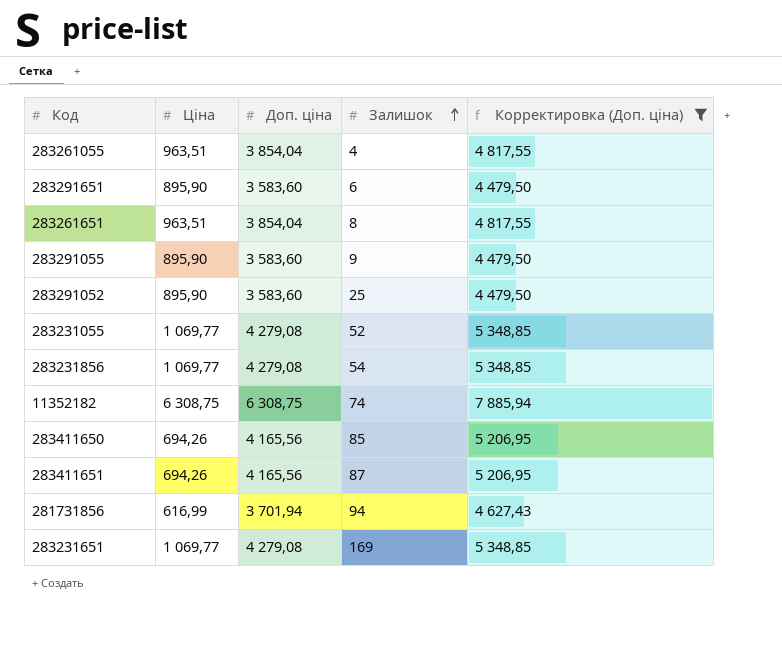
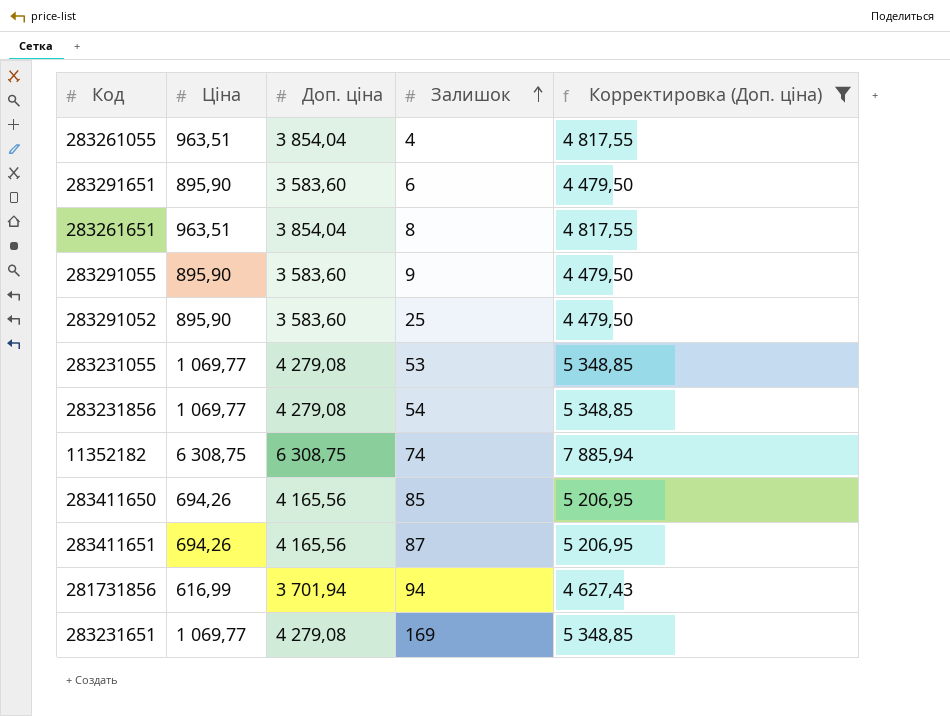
283231055 | Залишок: 52 -> 53

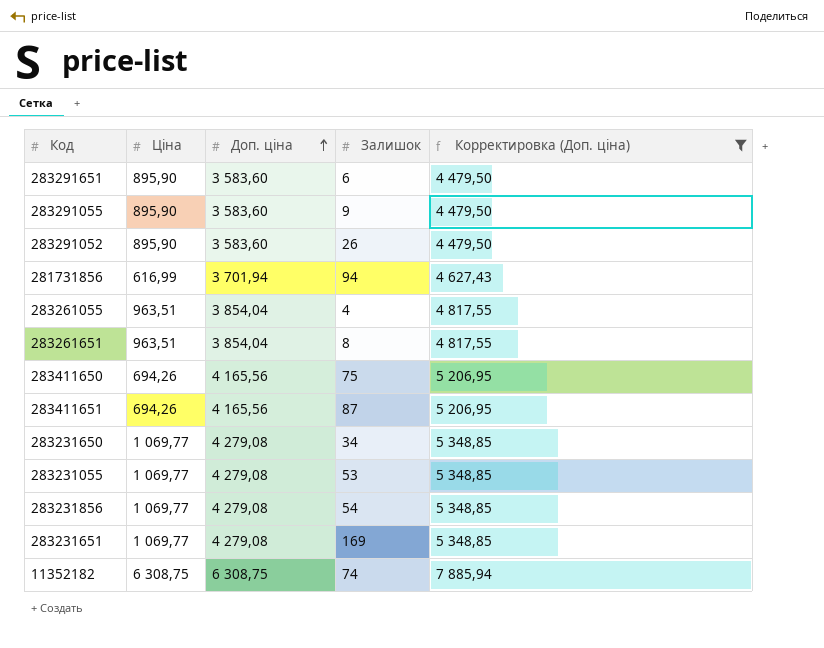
row order: Залишок ascending -> Доп. ціна ascending
283291052 | Залишок: 25 -> 26
283411650 | Залишок: 85 -> 75
row 283231650: none -> 1 069,77 | 4 279,08 | 34 | 5 348,85

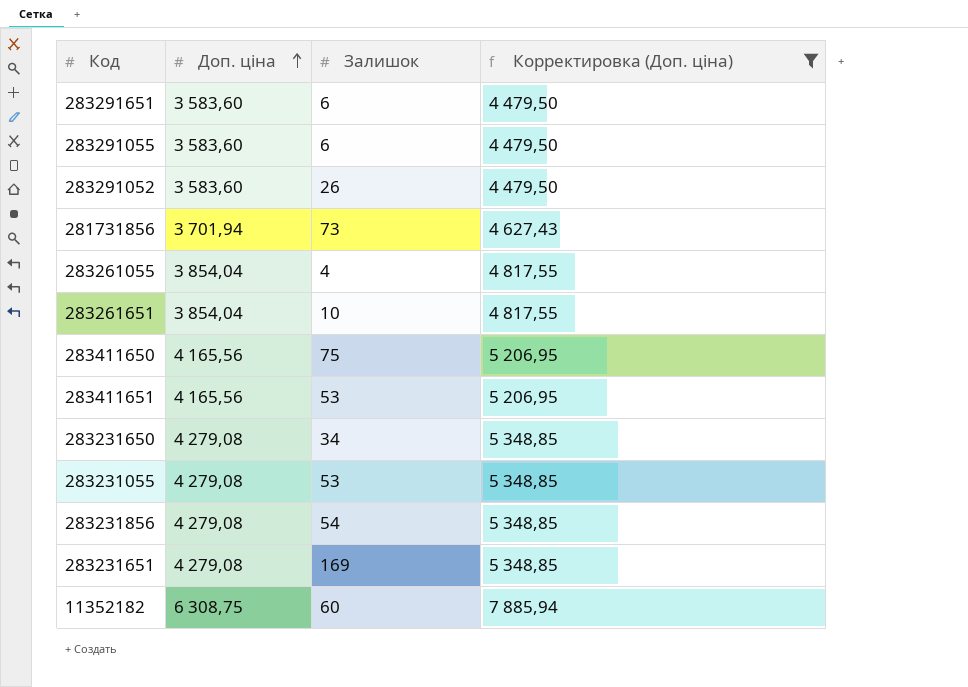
column Ціна | position: 2 -> none
283291055 | Залишок: 9 -> 6
281731856 | Залишок: 94 -> 73
283261651 | Залишок: 8 -> 10
283411651 | Залишок: 87 -> 53
11352182 | Залишок: 74 -> 60

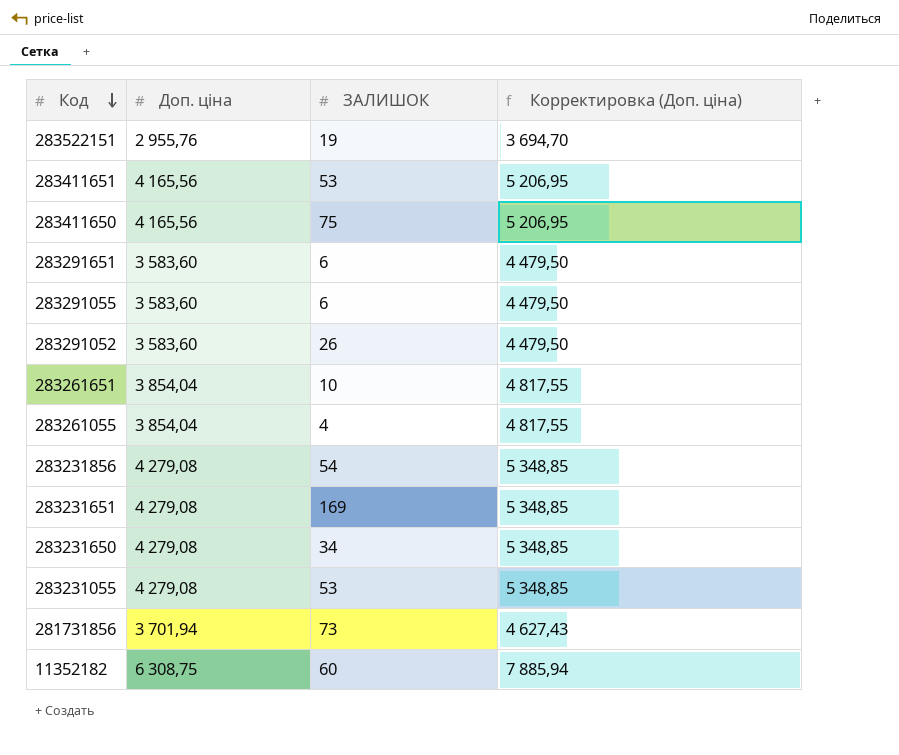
filter: Корректировка (Доп. ціна) != 3 694,70 -> none
row order: Доп. ціна ascending -> Код descending
column name: Залишок -> ЗАЛИШОК

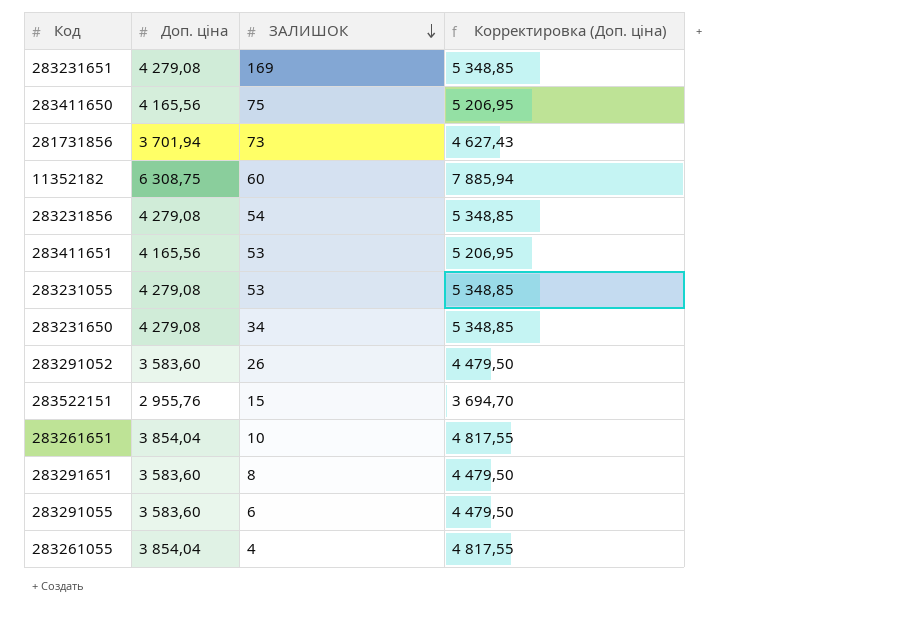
row order: Код descending -> ЗАЛИШОК descending
283522151 | ЗАЛИШОК: 19 -> 15
283291651 | ЗАЛИШОК: 6 -> 8

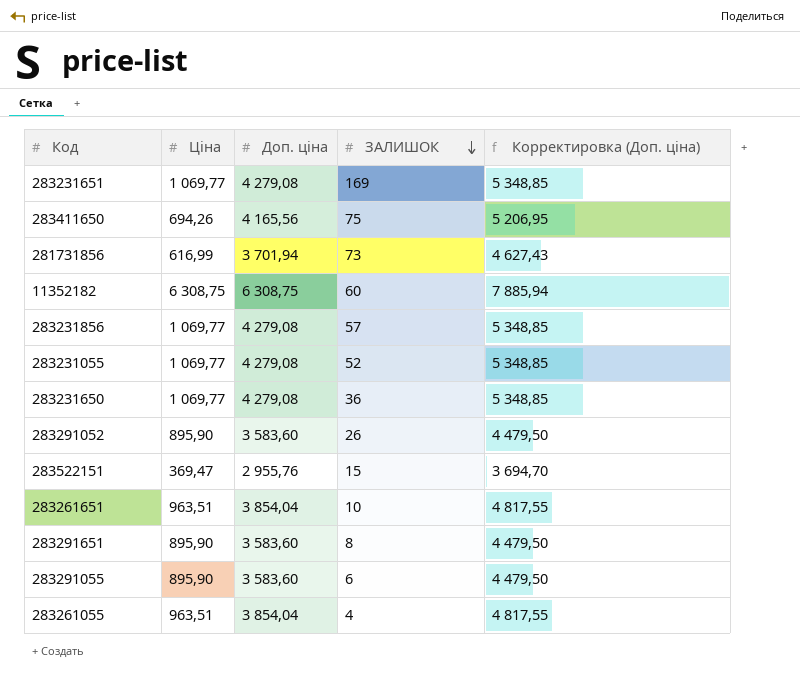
column Ціна | position: none -> 2
row 283411651: 4 165,56 | 53 | 5 206,95 -> none
283231856 | ЗАЛИШОК: 54 -> 57
283231055 | ЗАЛИШОК: 53 -> 52
283231650 | ЗАЛИШОК: 34 -> 36

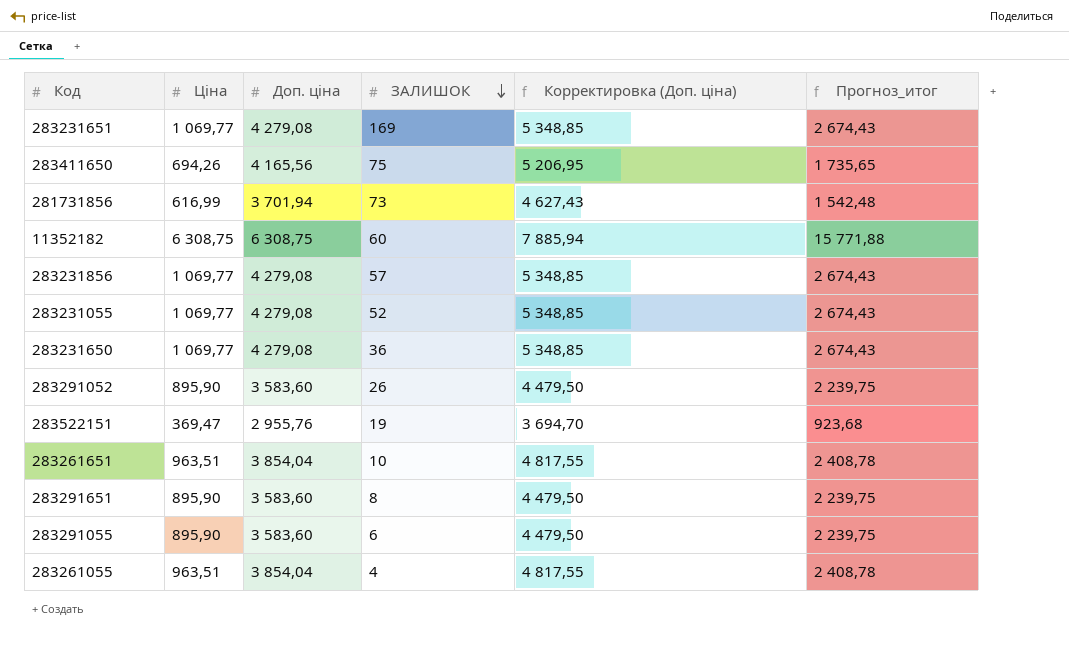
column Прогноз_итог | formula: none -> [Ціна] * 2,5
283522151 | ЗАЛИШОК: 15 -> 19

